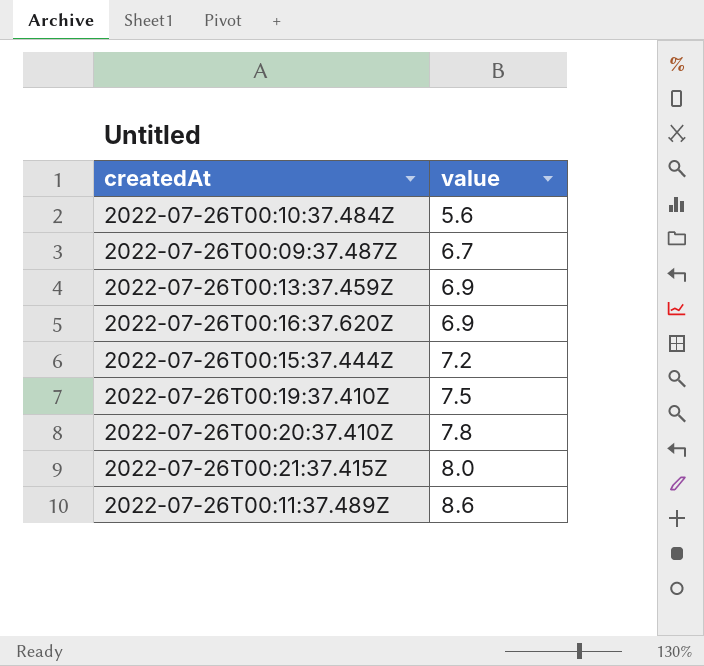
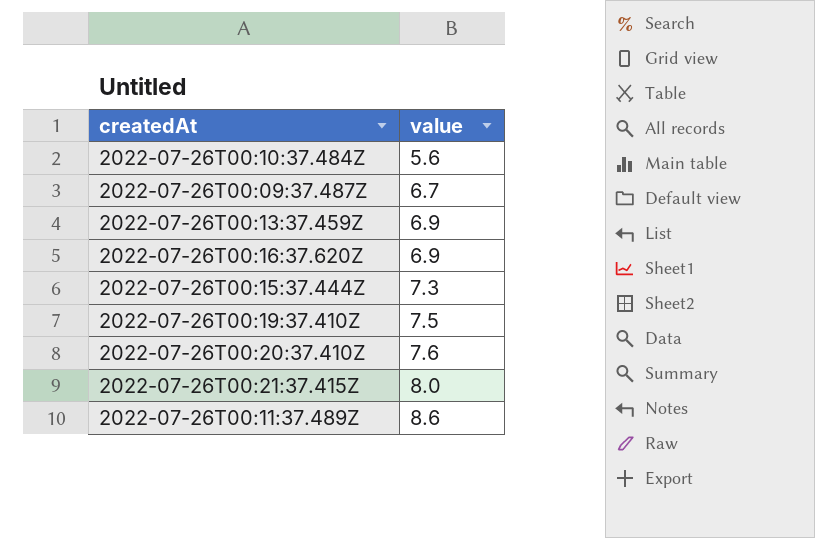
2022-07-26T00:15:37.444Z | value: 7.2 -> 7.3
2022-07-26T00:20:37.410Z | value: 7.8 -> 7.6

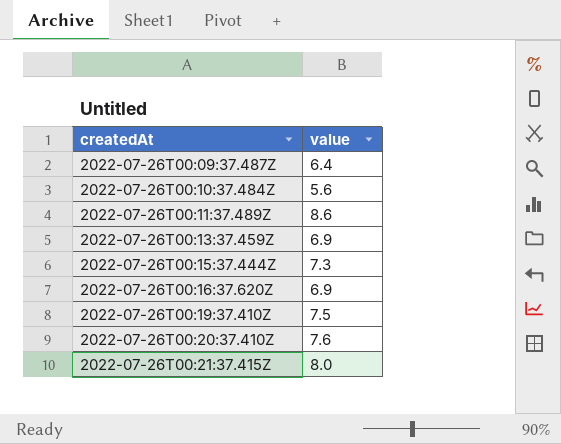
row order: value ascending -> createdAt ascending
2022-07-26T00:09:37.487Z | value: 6.7 -> 6.4

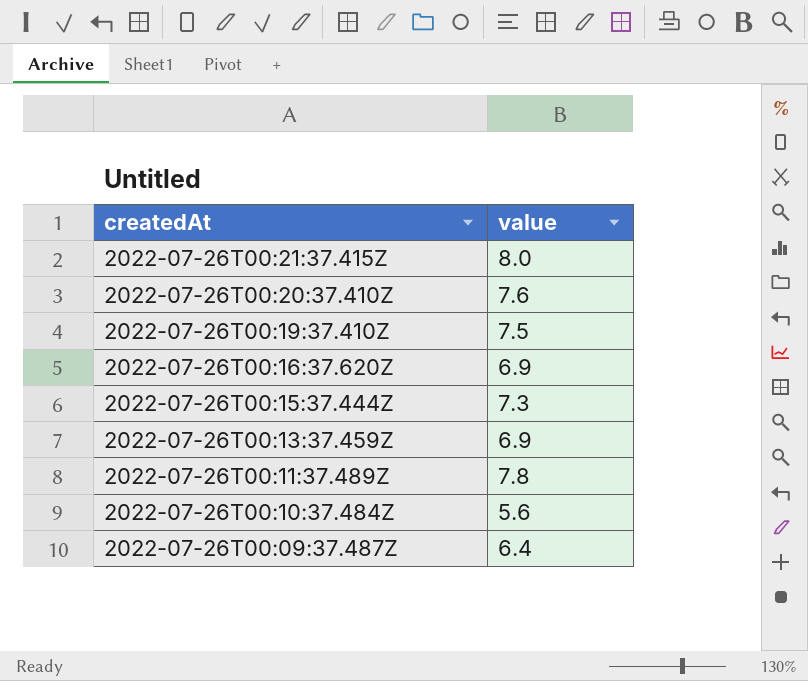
row order: createdAt ascending -> createdAt descending
2022-07-26T00:11:37.489Z | value: 8.6 -> 7.8

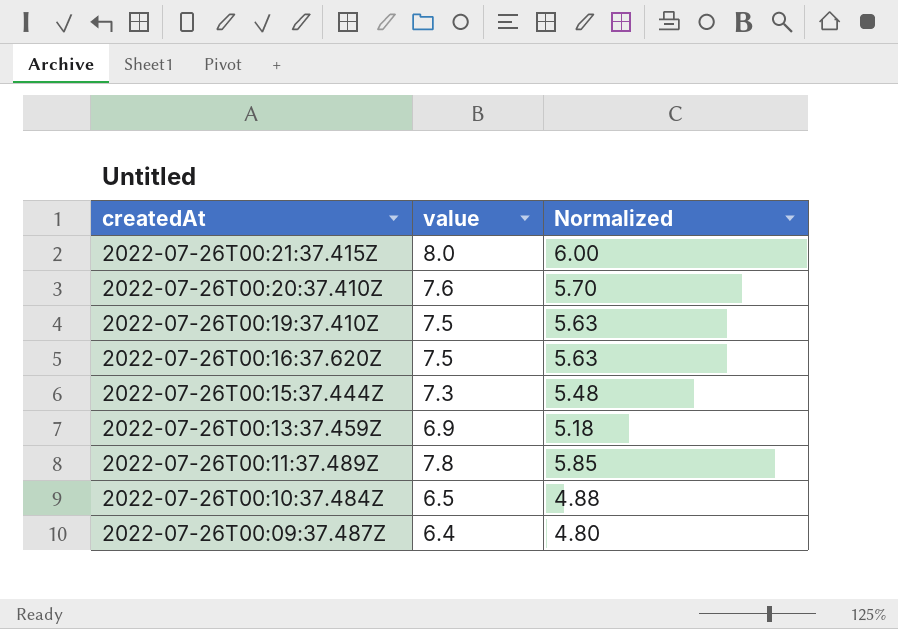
column Normalized | formula: none -> [value] * 0.75
2022-07-26T00:16:37.620Z | value: 6.9 -> 7.5
2022-07-26T00:10:37.484Z | value: 5.6 -> 6.5

